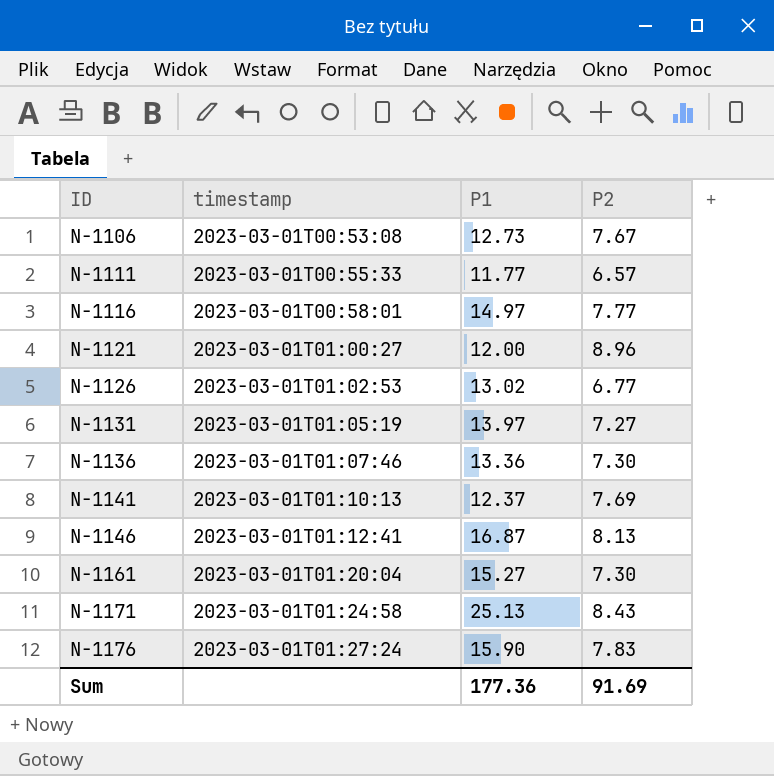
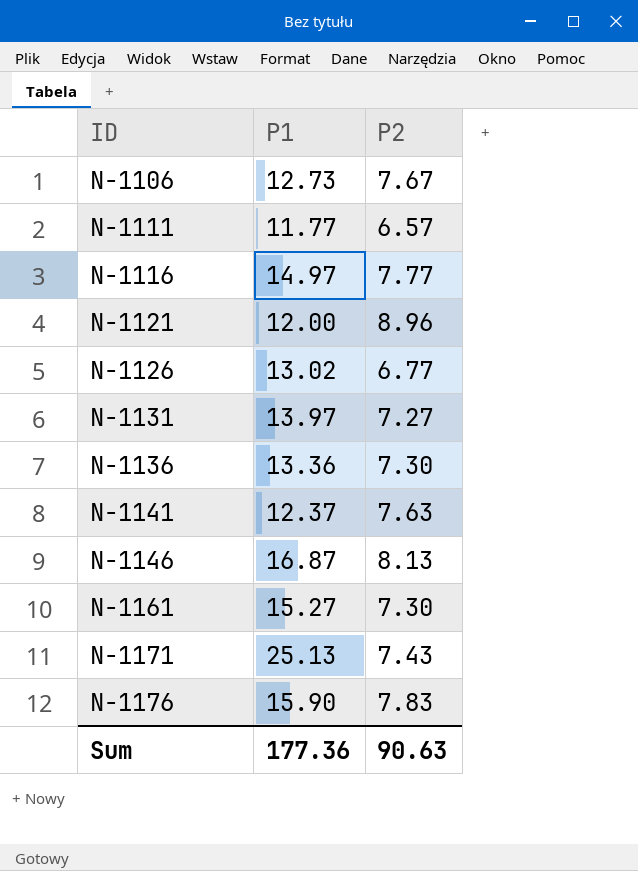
column timestamp | position: 2 -> none
N-1141 | P2: 7.69 -> 7.63
N-1171 | P2: 8.43 -> 7.43
Sum | P2: 91.69 -> 90.63

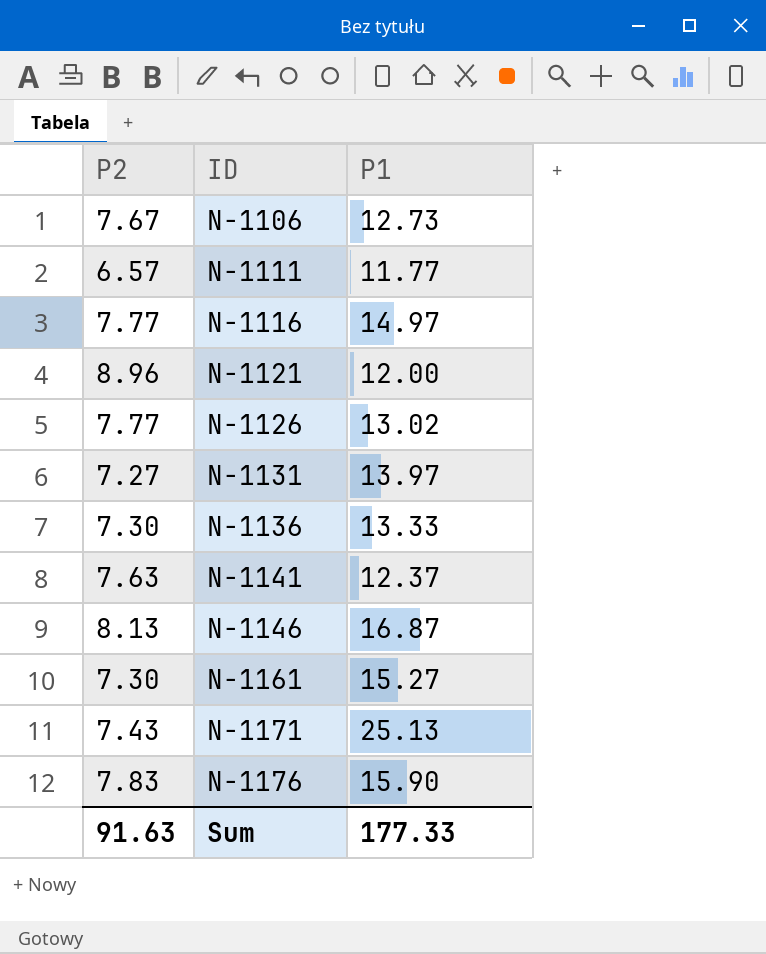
column P2 | position: 3 -> 1
N-1126 | P2: 6.77 -> 7.77
N-1136 | P1: 13.36 -> 13.33
Sum | P2: 90.63 -> 91.63
Sum | P1: 177.36 -> 177.33

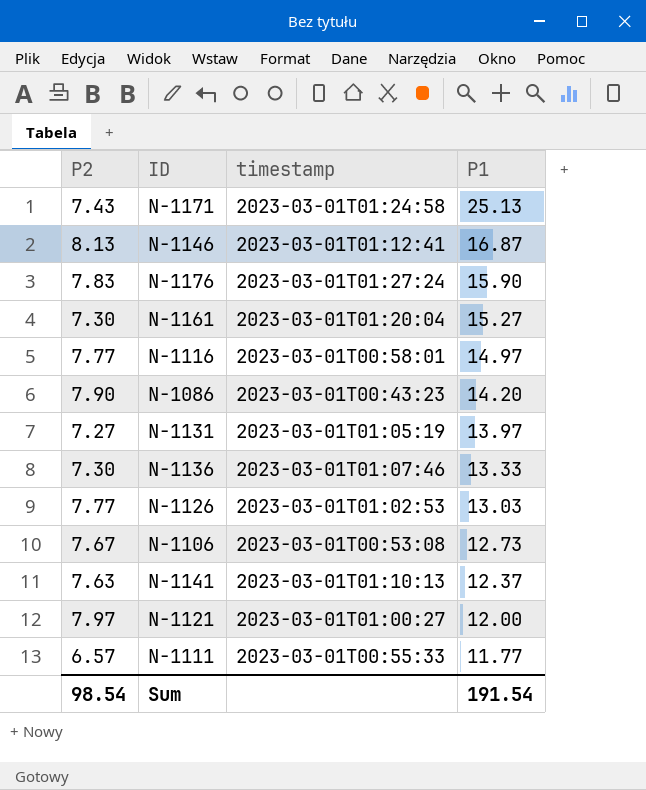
row order: ID ascending -> P1 descending
column timestamp | position: none -> 3
row N-1086: none -> 7.90 | 2023-03-01T00:43:23 | 14.20
N-1126 | P1: 13.02 -> 13.03
N-1121 | P2: 8.96 -> 7.97
Sum | P2: 91.63 -> 98.54
Sum | P1: 177.33 -> 191.54

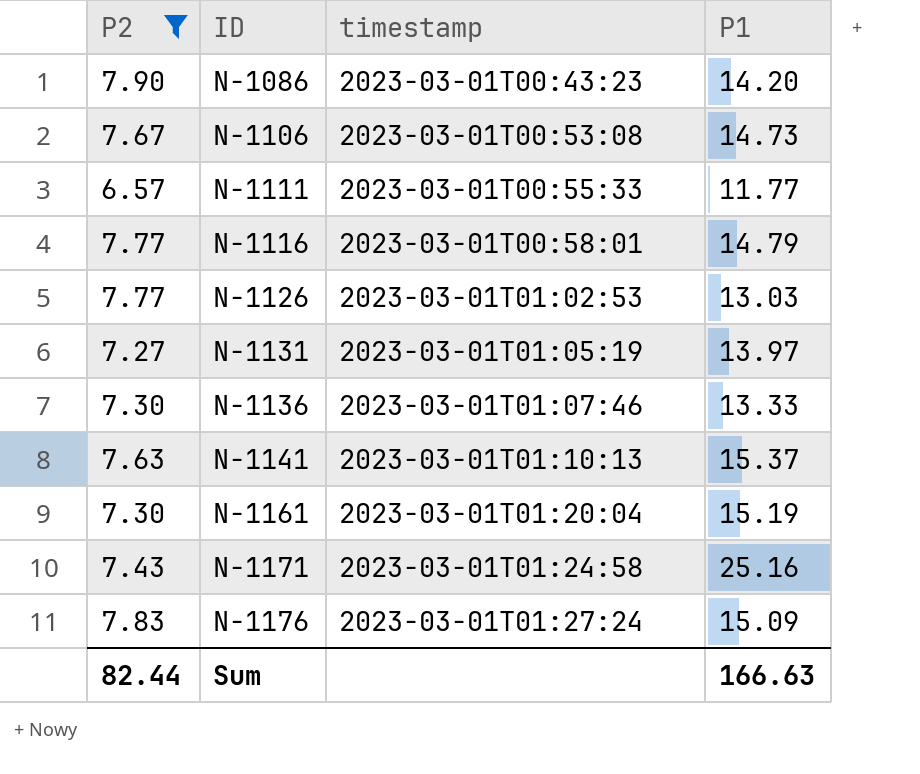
filter: none -> P2 <= 7.90
row order: P1 descending -> ID ascending
N-1106 | P1: 12.73 -> 14.73
N-1116 | P1: 14.97 -> 14.79
N-1141 | P1: 12.37 -> 15.37
N-1161 | P1: 15.27 -> 15.19
N-1171 | P1: 25.13 -> 25.16
N-1176 | P1: 15.90 -> 15.09
Sum | P2: 98.54 -> 82.44
Sum | P1: 191.54 -> 166.63

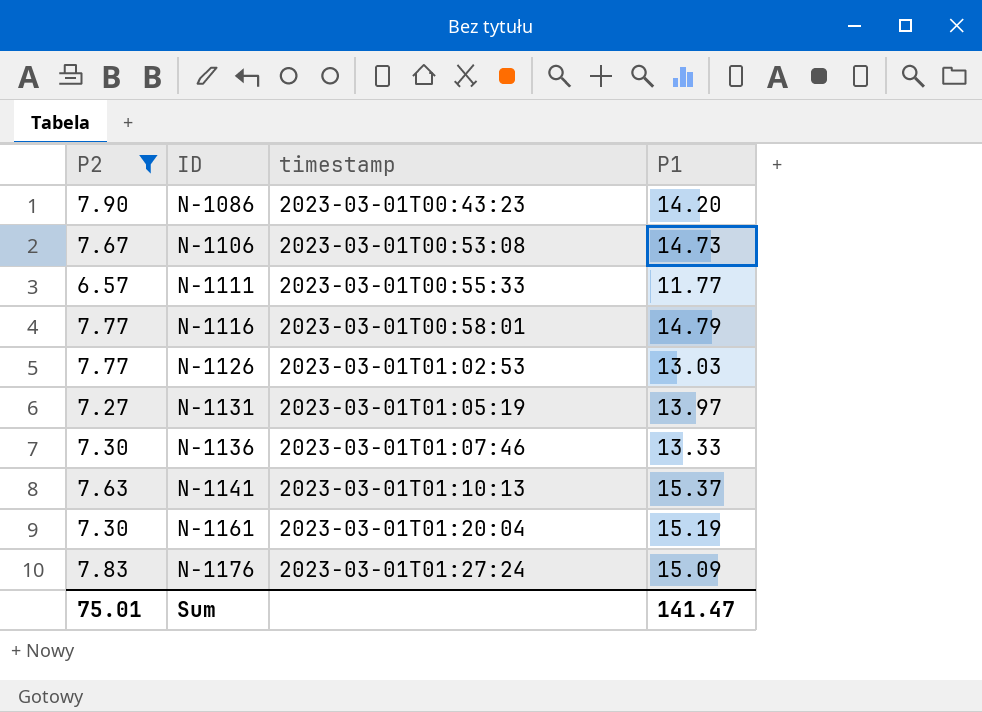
row N-1171: 7.43 | 2023-03-01T01:24:58 | 25.16 -> none
Sum | P2: 82.44 -> 75.01
Sum | P1: 166.63 -> 141.47

